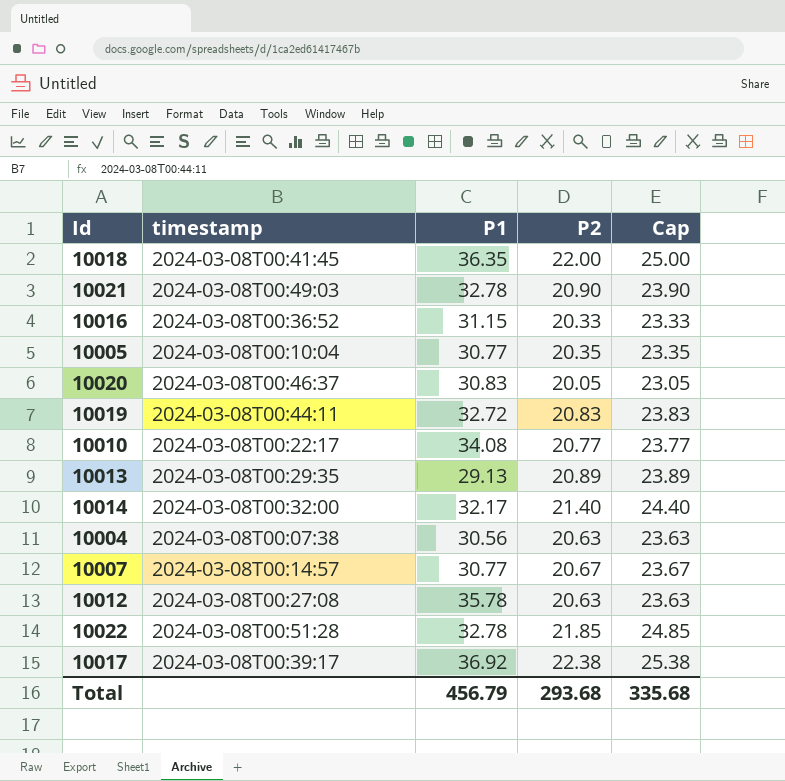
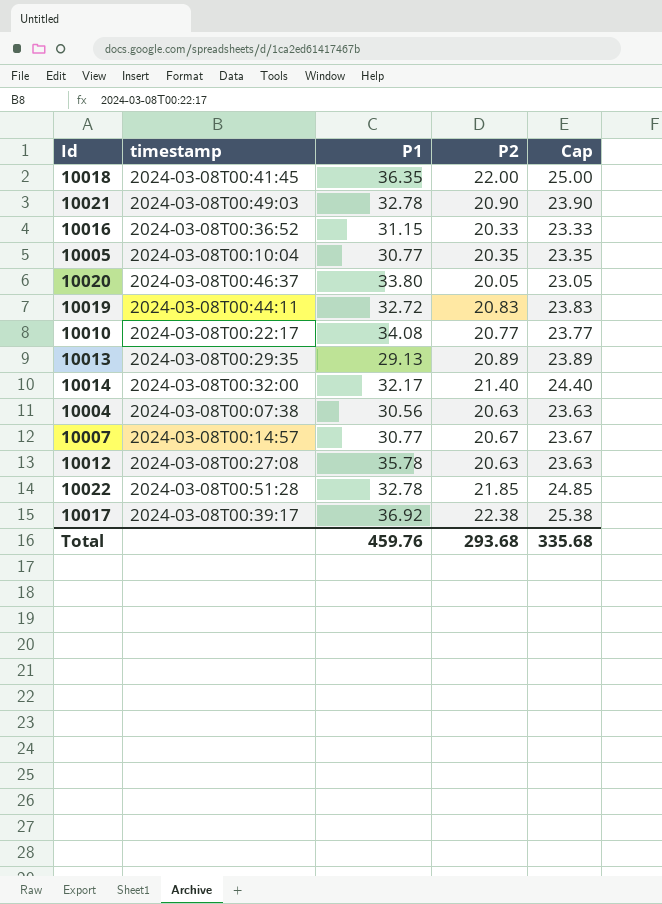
10020 | P1: 30.83 -> 33.80
Total | P1: 456.79 -> 459.76

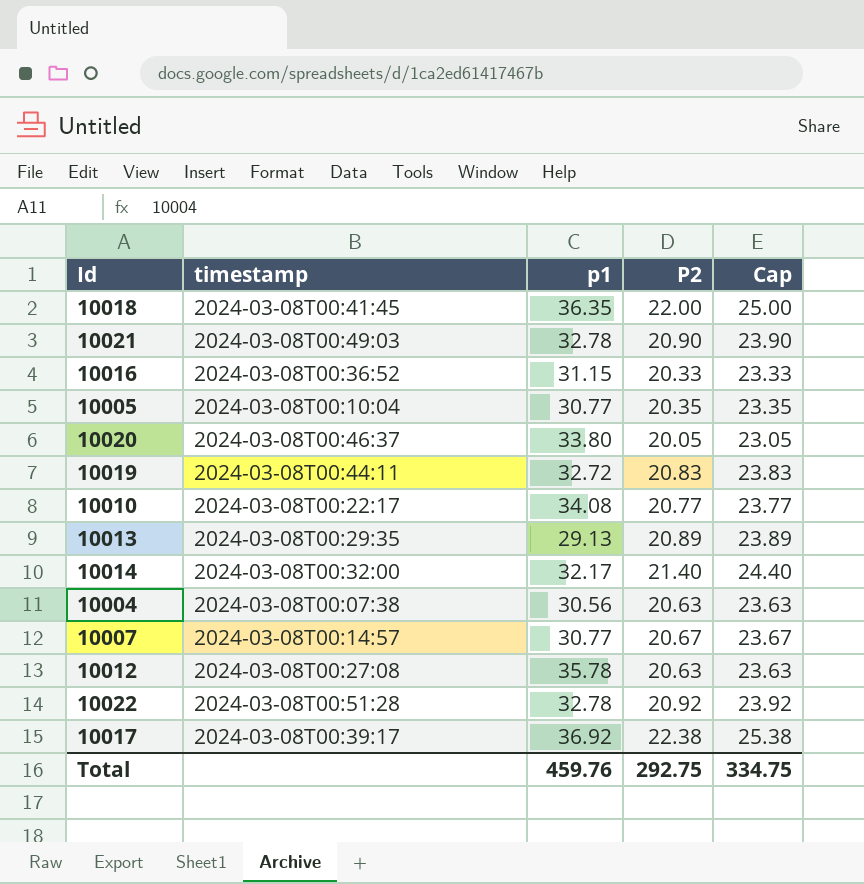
column name: P1 -> p1
10022 | P2: 21.85 -> 20.92
10022 | Cap: 24.85 -> 23.92
Total | P2: 293.68 -> 292.75
Total | Cap: 335.68 -> 334.75

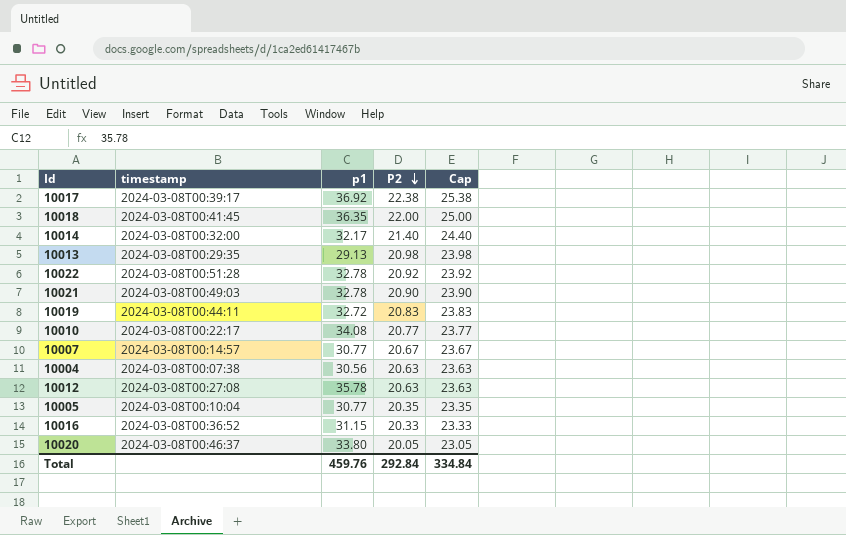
row order: none -> P2 descending
10013 | P2: 20.89 -> 20.98
10013 | Cap: 23.89 -> 23.98
Total | P2: 292.75 -> 292.84
Total | Cap: 334.75 -> 334.84

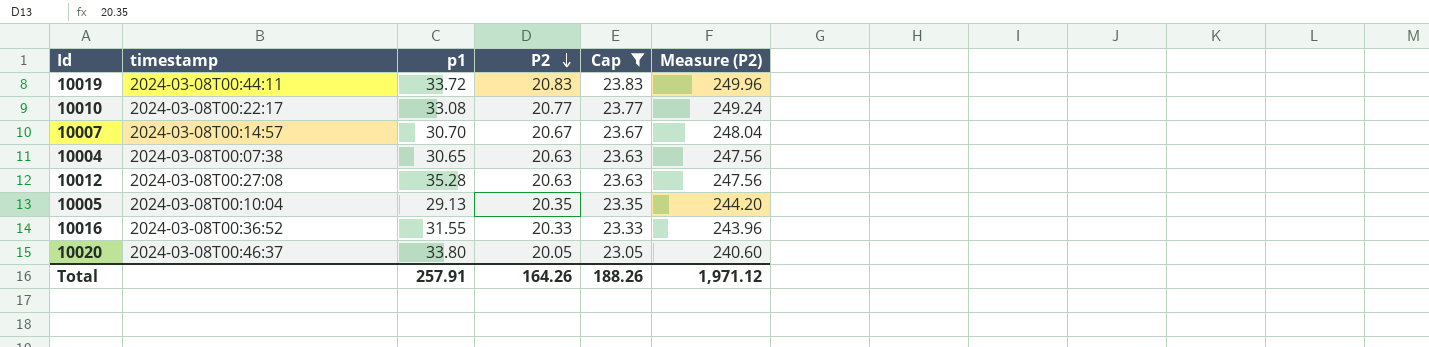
filter: none -> Cap <= 23.83
column Measure (P2) | formula: none -> [P2] * 12
10019 | p1: 32.72 -> 33.72
10010 | p1: 34.08 -> 33.08
10007 | p1: 30.77 -> 30.70
10004 | p1: 30.56 -> 30.65
10012 | p1: 35.78 -> 35.28
10005 | p1: 30.77 -> 29.13
10016 | p1: 31.15 -> 31.55
Total | p1: 459.76 -> 257.91
Total | P2: 292.84 -> 164.26
Total | Cap: 334.84 -> 188.26

